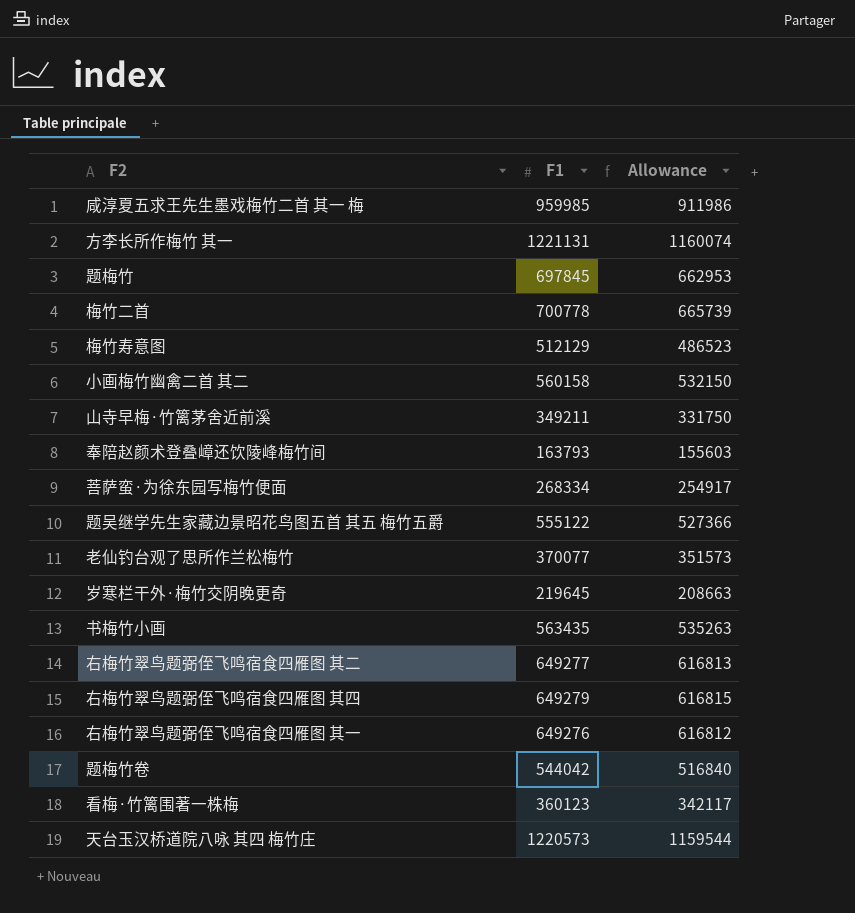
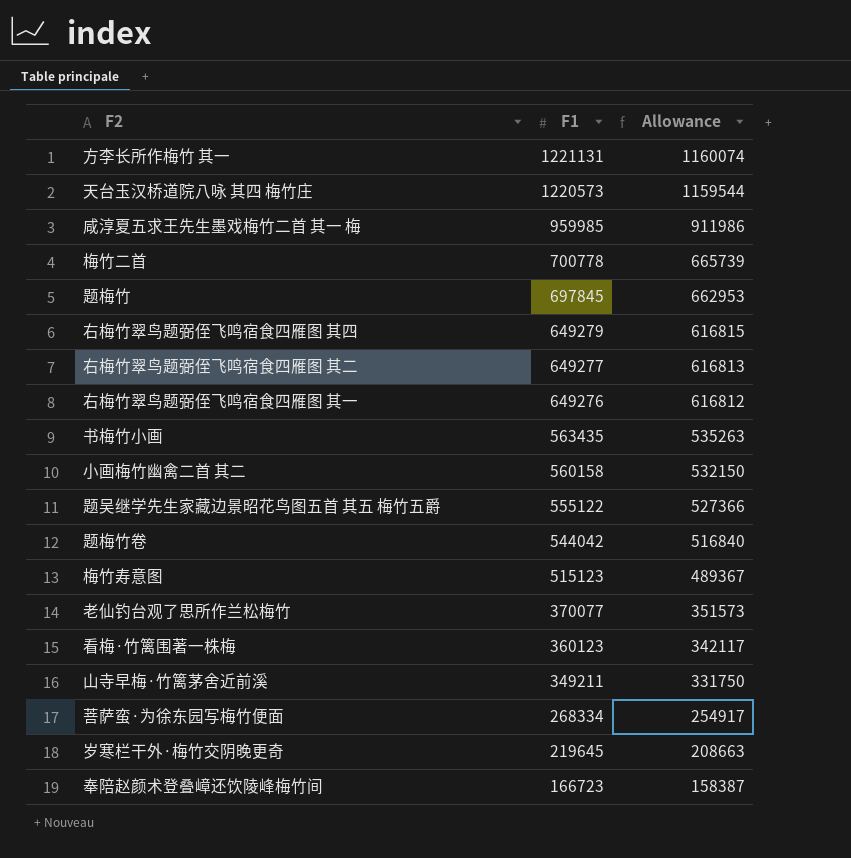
row order: none -> F1 descending
梅竹寿意图 | F1: 512129 -> 515123
梅竹寿意图 | Allowance: 486523 -> 489367
奉陪赵颜术登叠嶂还饮陵峰梅竹间 | F1: 163793 -> 166723
奉陪赵颜术登叠嶂还饮陵峰梅竹间 | Allowance: 155603 -> 158387

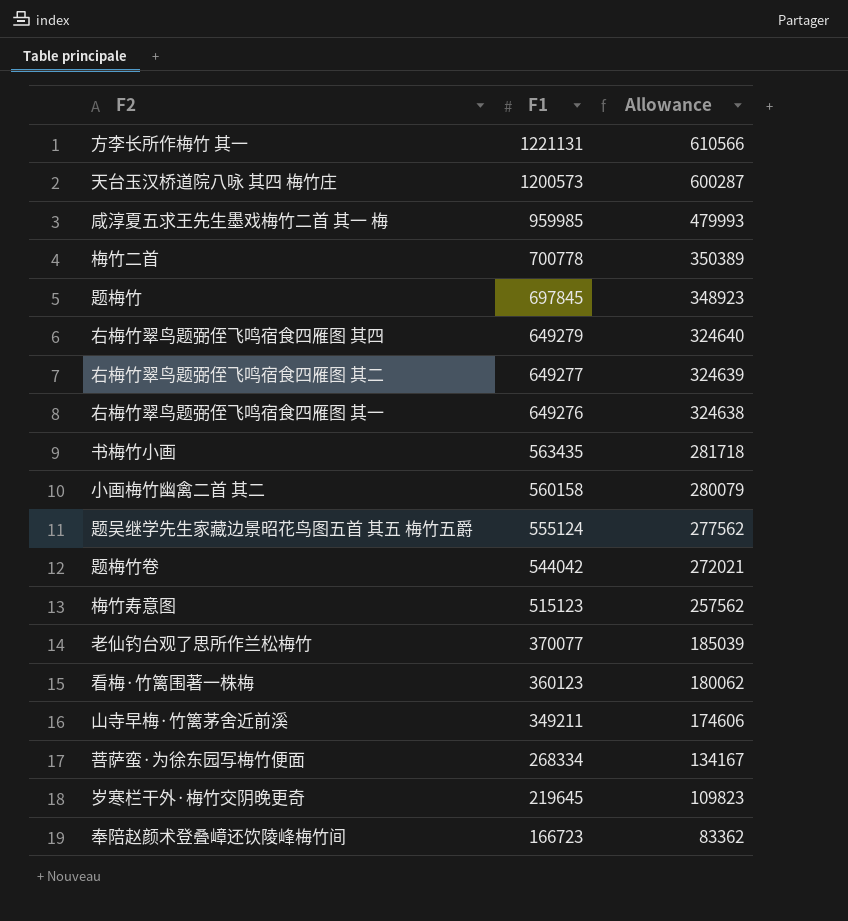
column Allowance | formula: [F1] * 0.95 -> [F1] * 0.5
天台玉汉桥道院八咏 其四 梅竹庄 | F1: 1220573 -> 1200573
题吴继学先生家藏边景昭花鸟图五首 其五 梅竹五爵 | F1: 555122 -> 555124

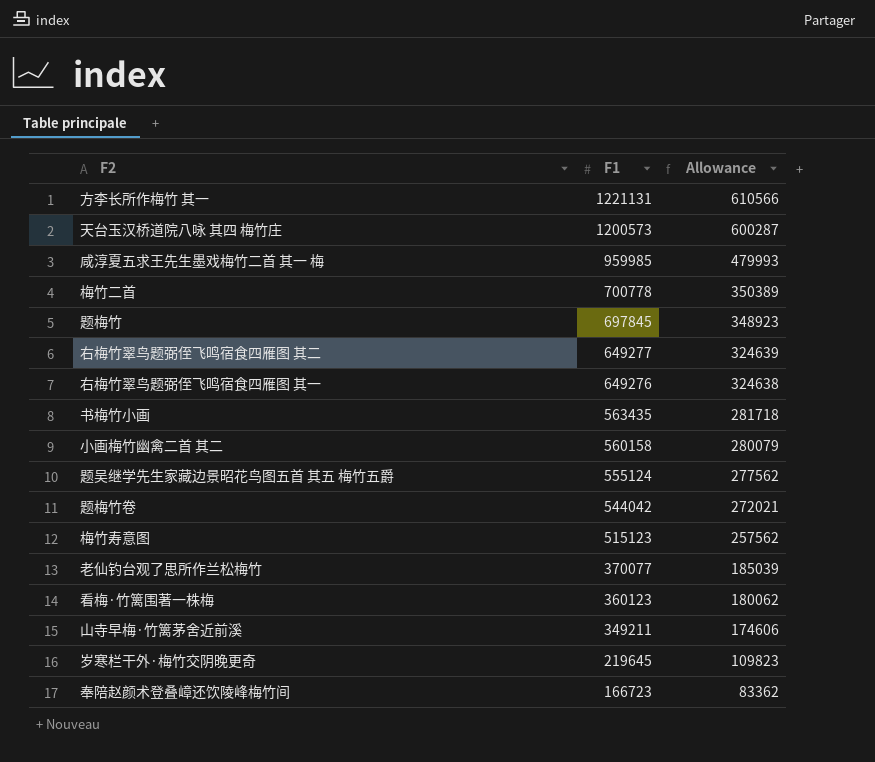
row 右梅竹翠鸟题弼侄飞鸣宿食四雁图 其四: 649279 | 324640 -> none
row 菩萨蛮·为徐东园写梅竹便面: 268334 | 134167 -> none

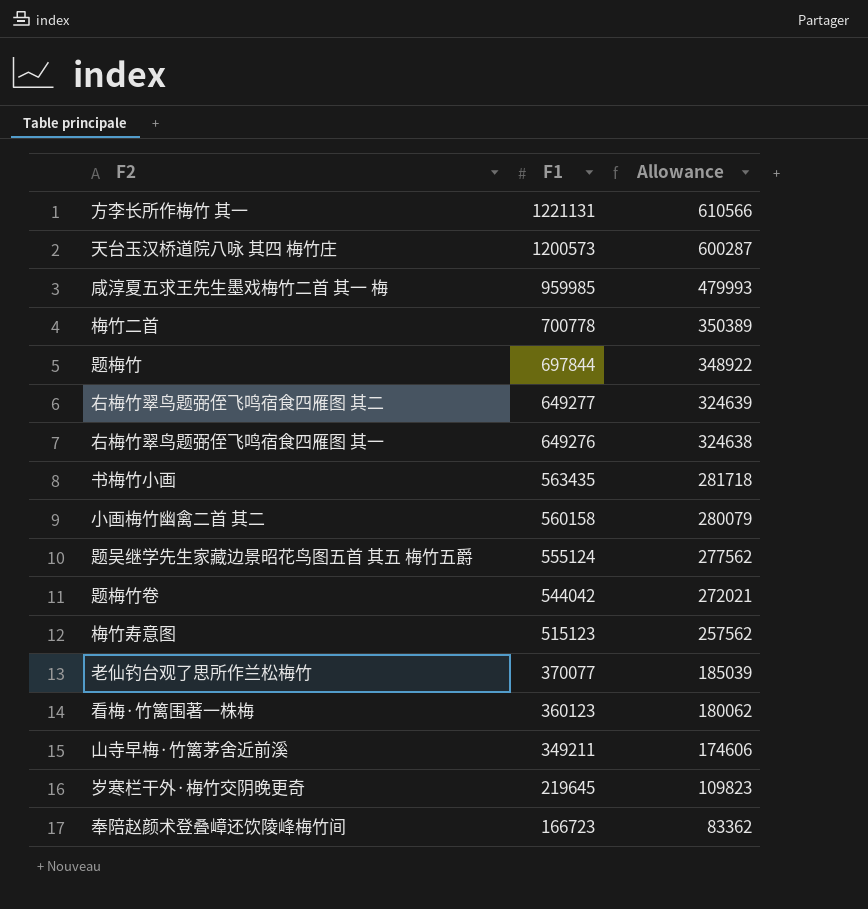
题梅竹 | F1: 697845 -> 697844
题梅竹 | Allowance: 348923 -> 348922

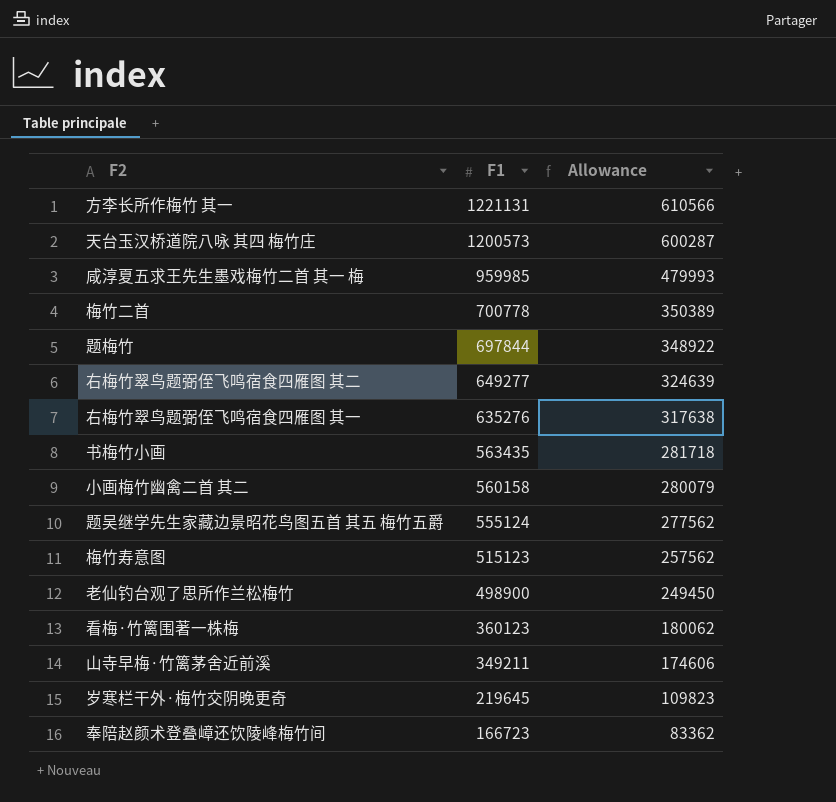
row 题梅竹卷: 544042 | 272021 -> none
右梅竹翠鸟题弼侄飞鸣宿食四雁图 其一 | F1: 649276 -> 635276
右梅竹翠鸟题弼侄飞鸣宿食四雁图 其一 | Allowance: 324638 -> 317638
老仙钓台观了思所作兰松梅竹 | F1: 370077 -> 498900
老仙钓台观了思所作兰松梅竹 | Allowance: 185039 -> 249450

